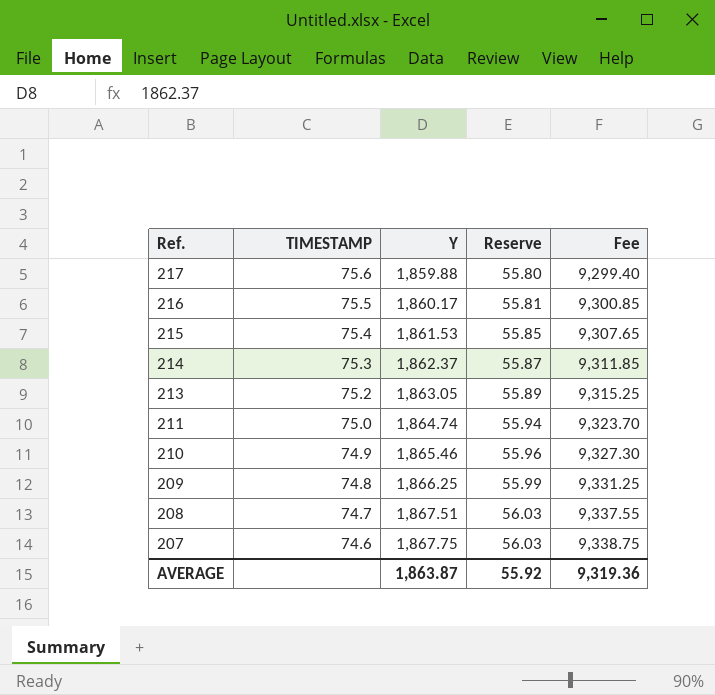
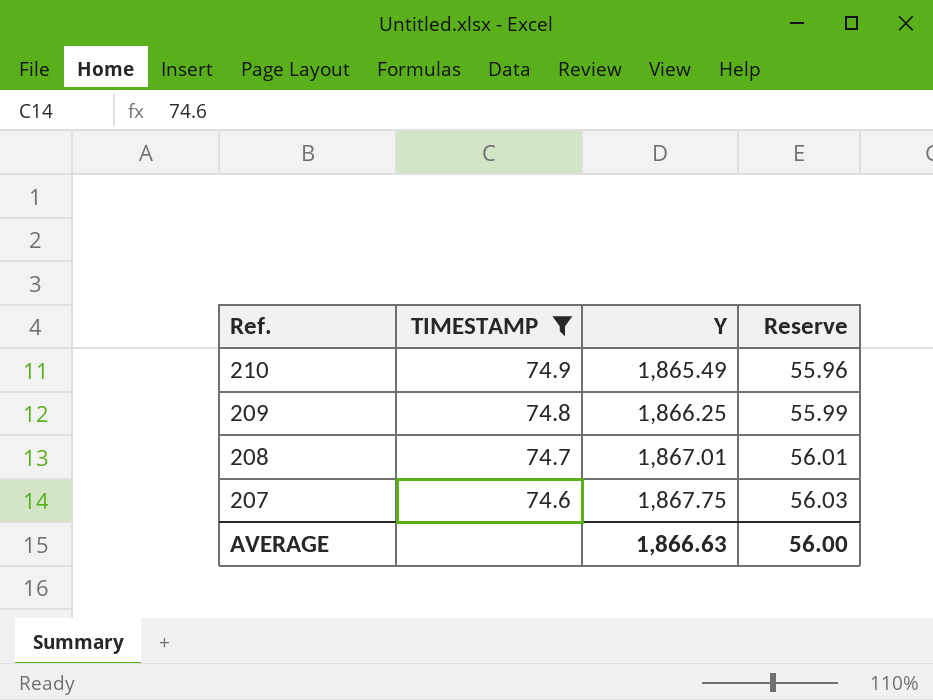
filter: none -> TIMESTAMP <= 74.9
column Fee | formula: [Y] * 5 -> none
210 | Y: 1,865.46 -> 1,865.49
208 | Y: 1,867.51 -> 1,867.01
208 | Reserve: 56.03 -> 56.01
AVERAGE | Y: 1,863.87 -> 1,866.63
AVERAGE | Reserve: 55.92 -> 56.00

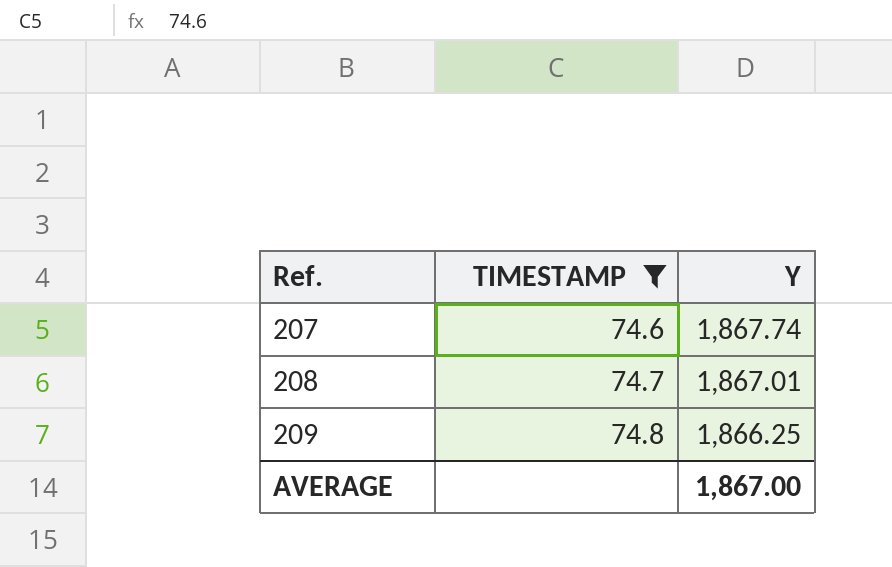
row order: Ref. descending -> Ref. ascending
column Reserve | formula: [Y] * 0.03 -> none
row 210: 74.9 | 1,865.49 | 55.96 -> none
207 | Y: 1,867.75 -> 1,867.74
AVERAGE | Y: 1,866.63 -> 1,867.00

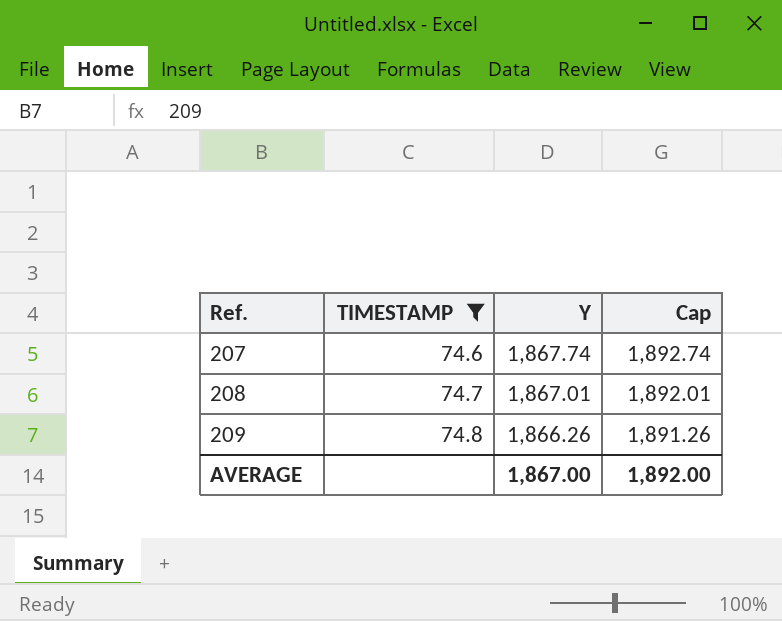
column Cap | formula: none -> [Y] + 25
209 | Y: 1,866.25 -> 1,866.26

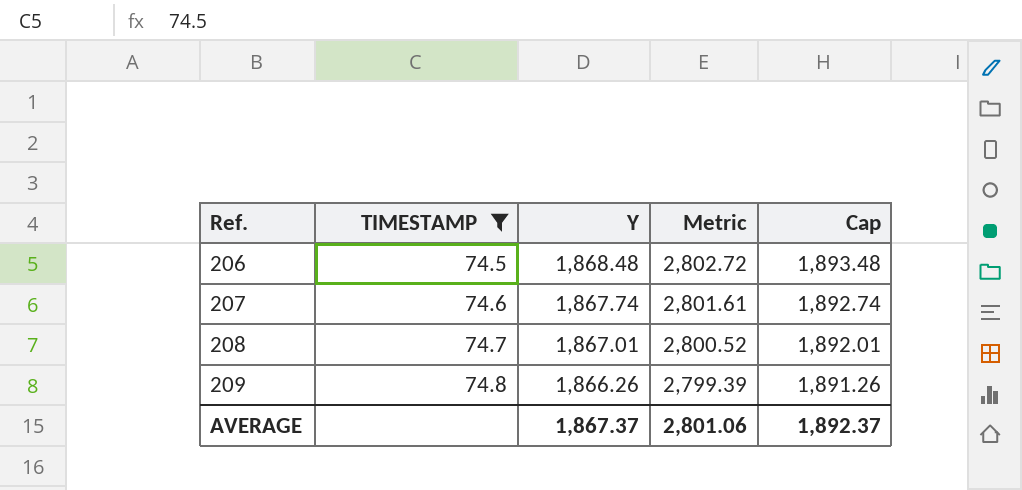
column Metric | formula: none -> [Y] * 1.5
row 206: none -> 74.5 | 1,868.48 | 2,802.72 | 1,893.48
AVERAGE | Y: 1,867.00 -> 1,867.37
AVERAGE | Cap: 1,892.00 -> 1,892.37

